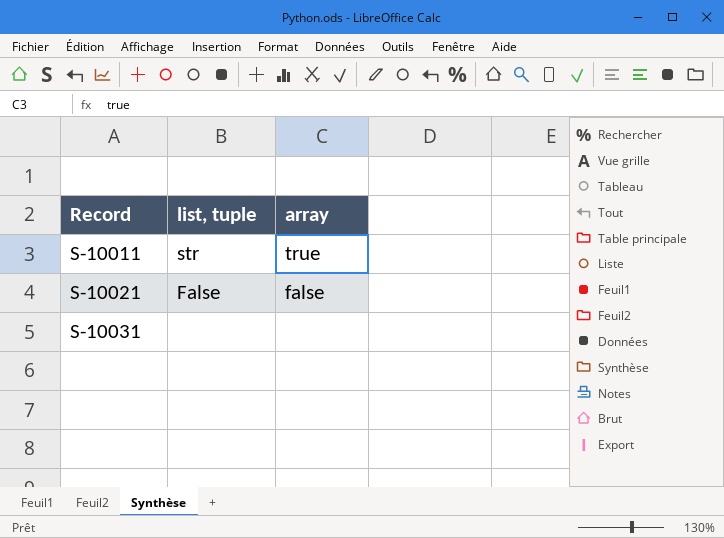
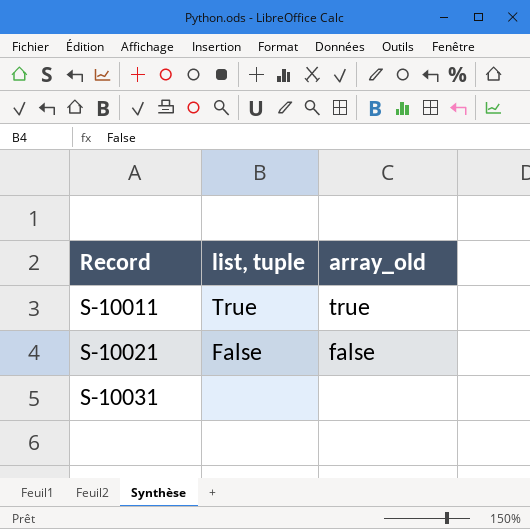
column name: array -> array_old
S-10011 | list, tuple: str -> True

